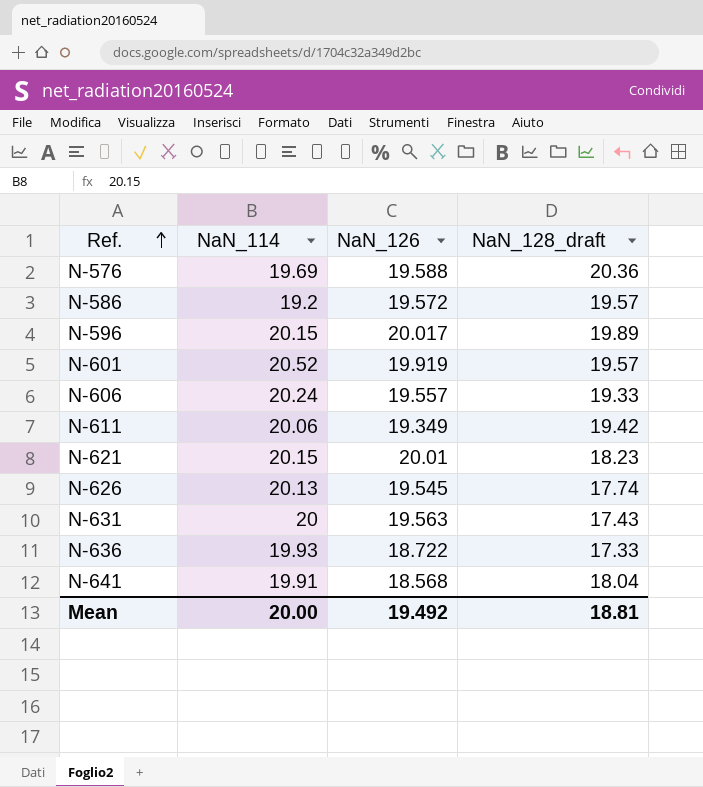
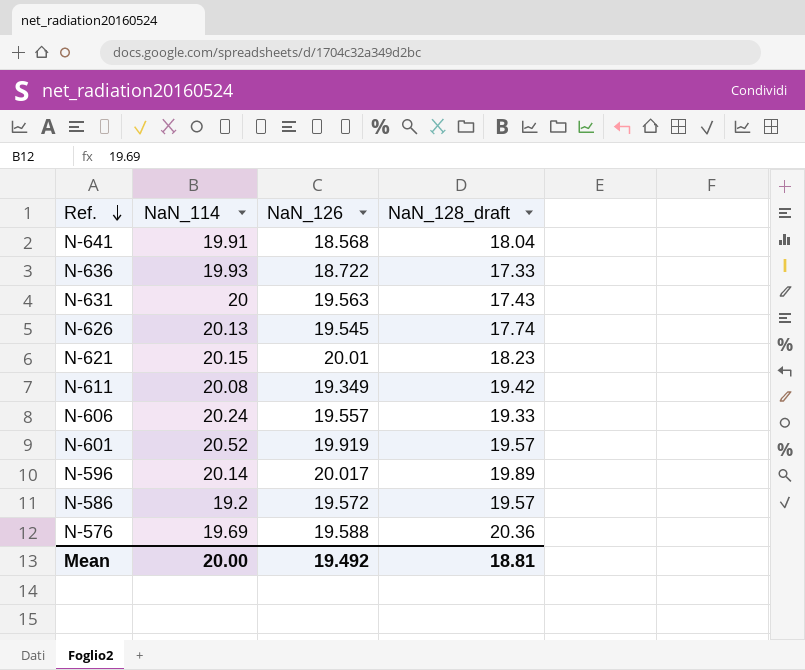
row order: Ref. ascending -> Ref. descending
N-611 | NaN_114: 20.06 -> 20.08
N-596 | NaN_114: 20.15 -> 20.14

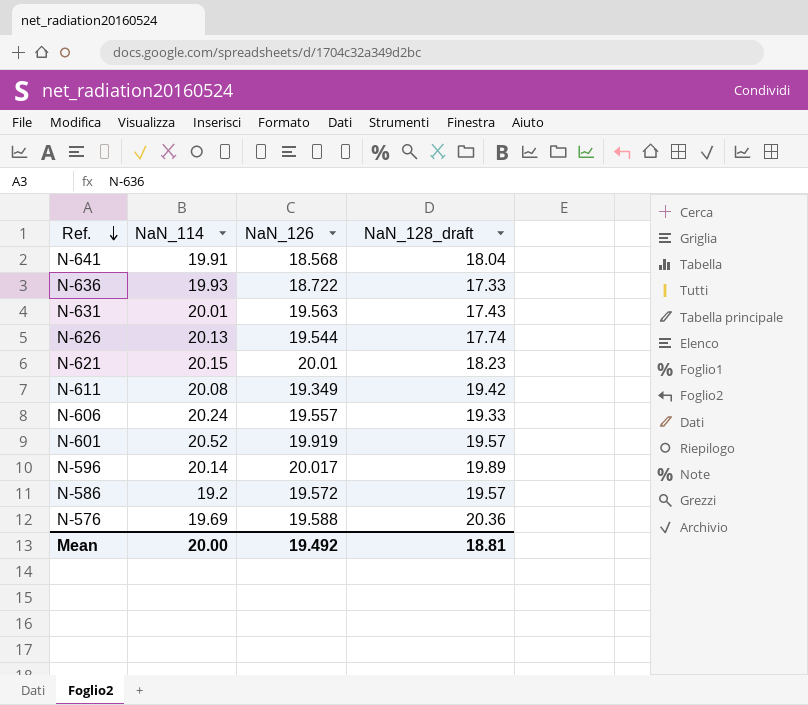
N-631 | NaN_114: 20 -> 20.01
N-626 | NaN_126: 19.545 -> 19.544

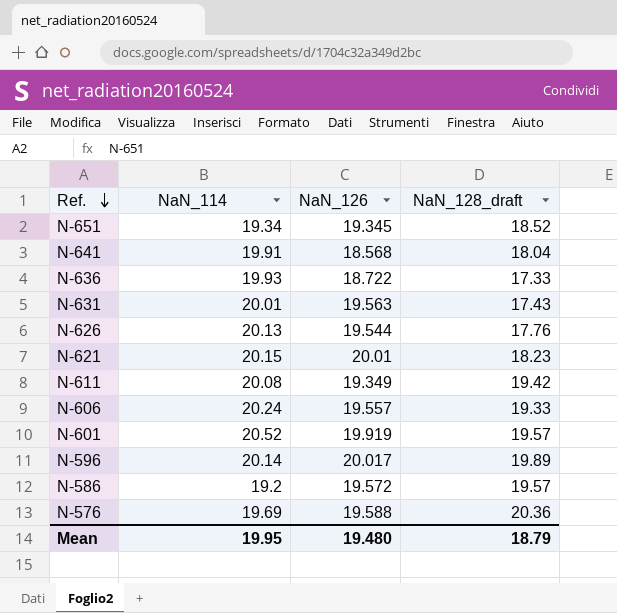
row N-651: none -> 19.34 | 19.345 | 18.52
N-626 | NaN_128_draft: 17.74 -> 17.76
Mean | NaN_114: 20.00 -> 19.95
Mean | NaN_126: 19.492 -> 19.480
Mean | NaN_128_draft: 18.81 -> 18.79

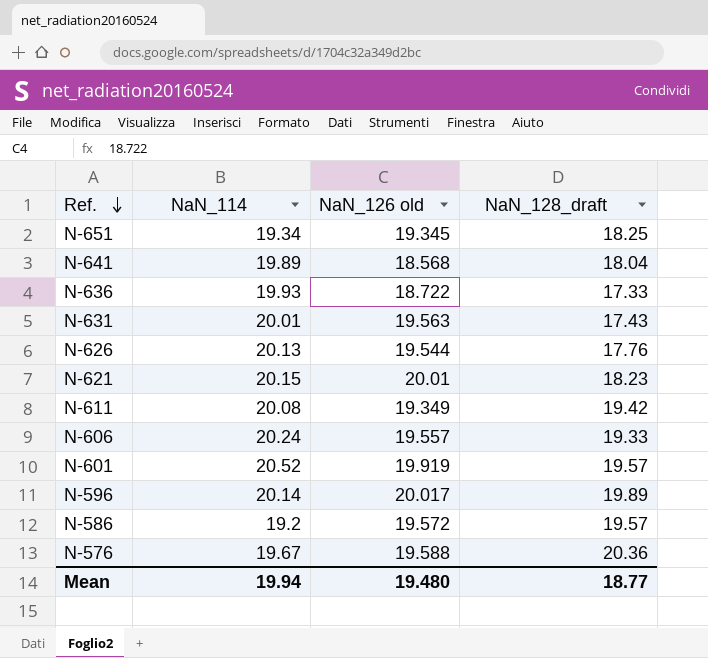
column name: NaN_126 -> NaN_126 old
N-651 | NaN_128_draft: 18.52 -> 18.25
N-641 | NaN_114: 19.91 -> 19.89
N-576 | NaN_114: 19.69 -> 19.67
Mean | NaN_114: 19.95 -> 19.94
Mean | NaN_128_draft: 18.79 -> 18.77

